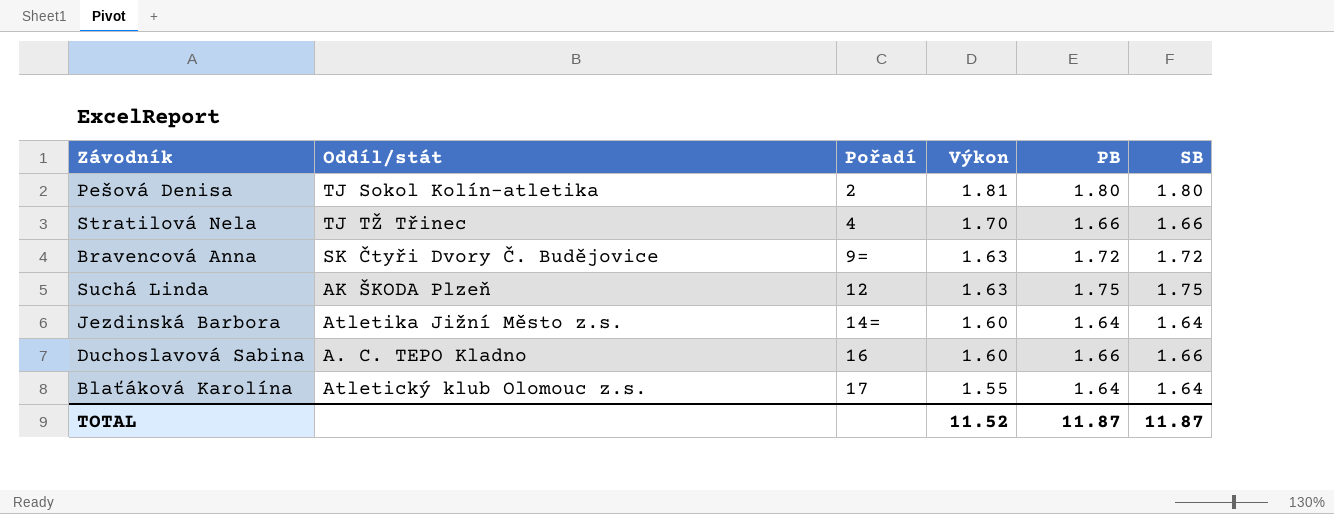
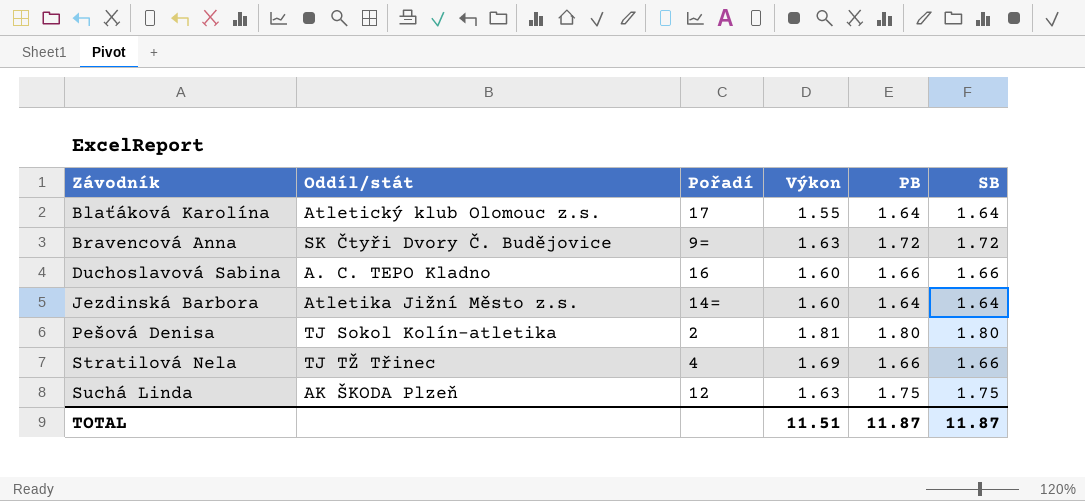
row order: Pořadí ascending -> Závodník ascending
Stratilová Nela | Výkon: 1.70 -> 1.69
TOTAL | Výkon: 11.52 -> 11.51

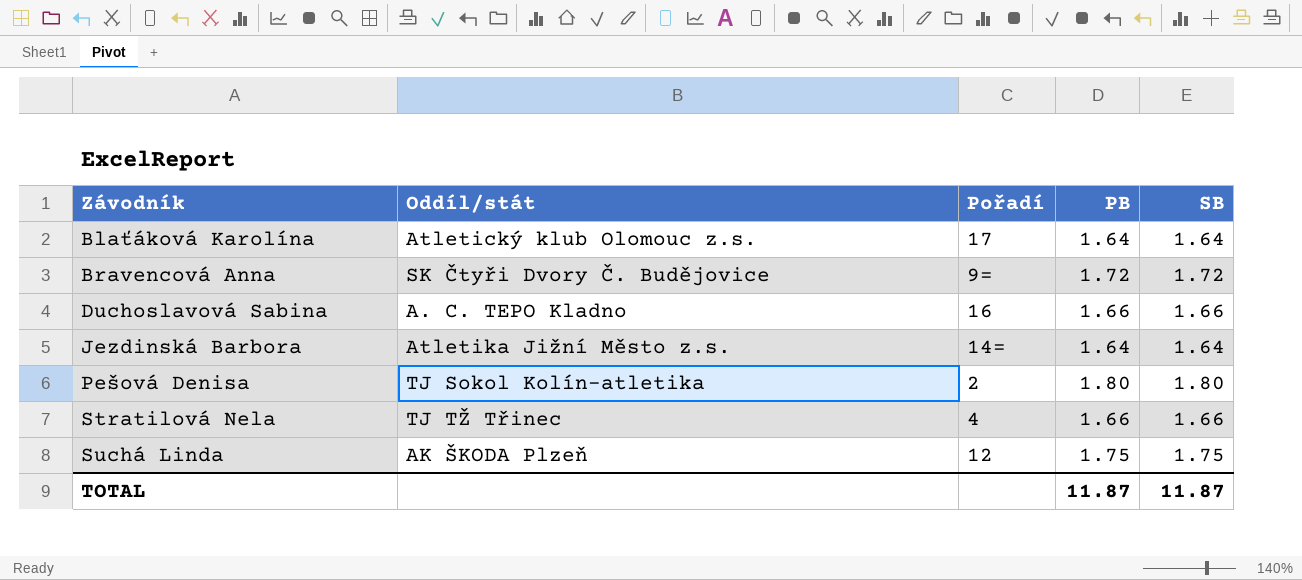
column Výkon | position: 4 -> none

